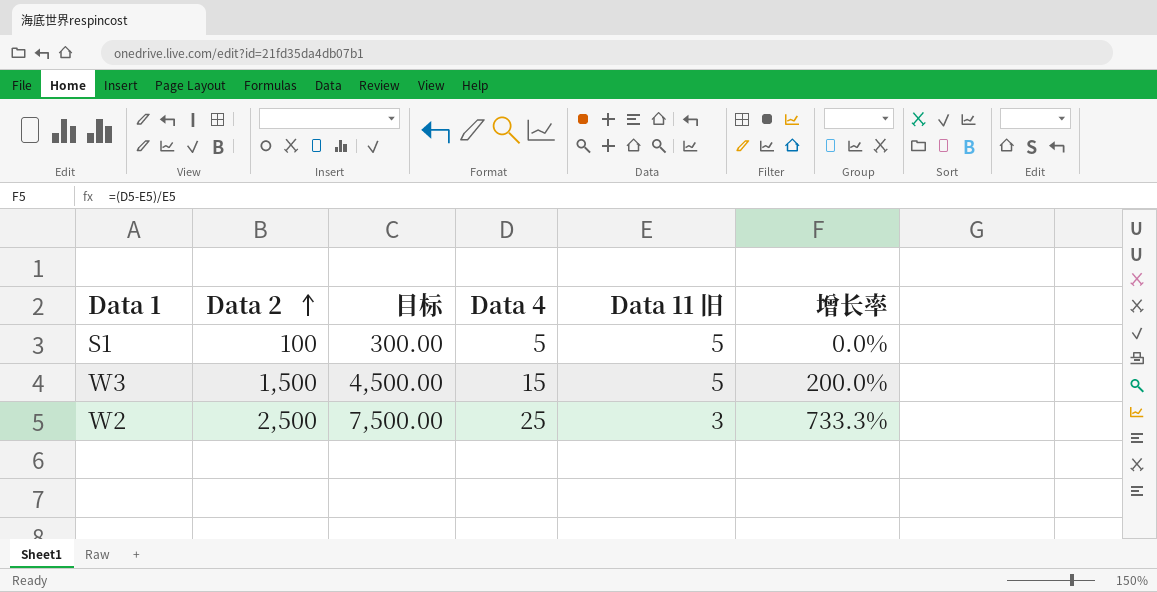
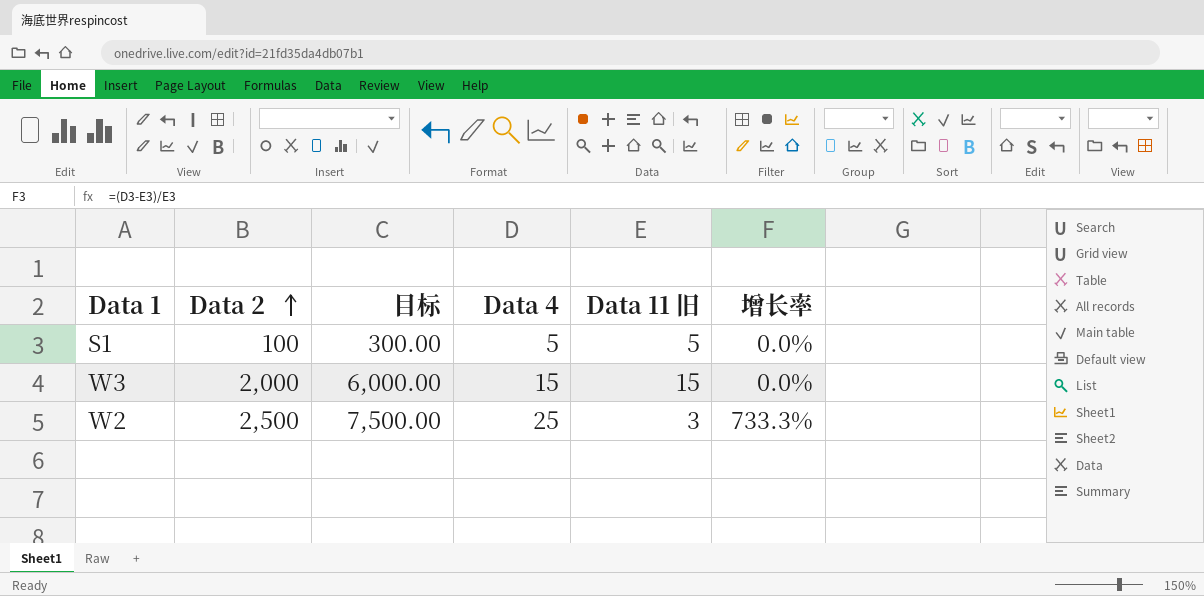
W3 | Data 2: 1,500 -> 2,000
W3 | 目标: 4,500.00 -> 6,000.00
W3 | Data 11 旧: 5 -> 15
W3 | 增长率: 200.0% -> 0.0%

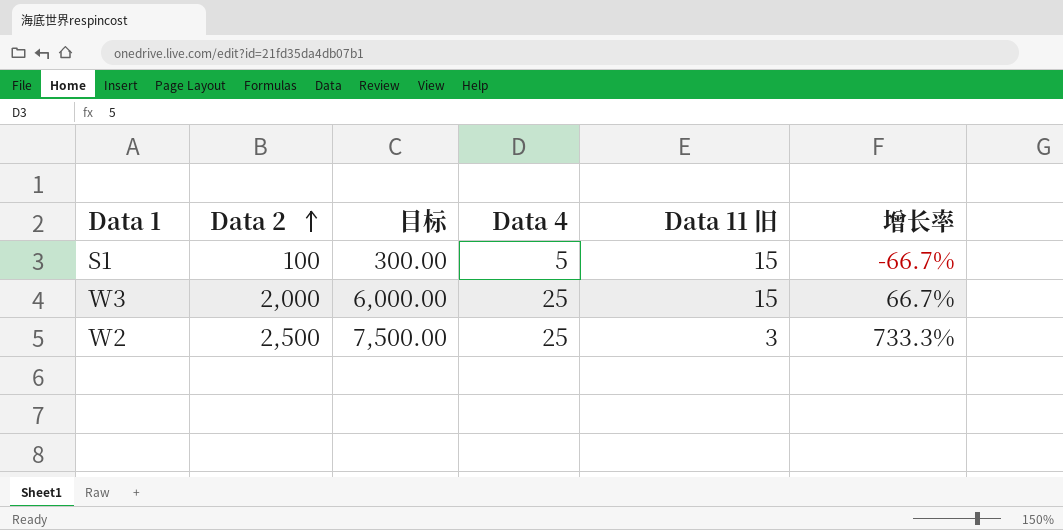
S1 | Data 11 旧: 5 -> 15
S1 | 增长率: 0.0% -> -66.7%
W3 | Data 4: 15 -> 25
W3 | 增长率: 0.0% -> 66.7%

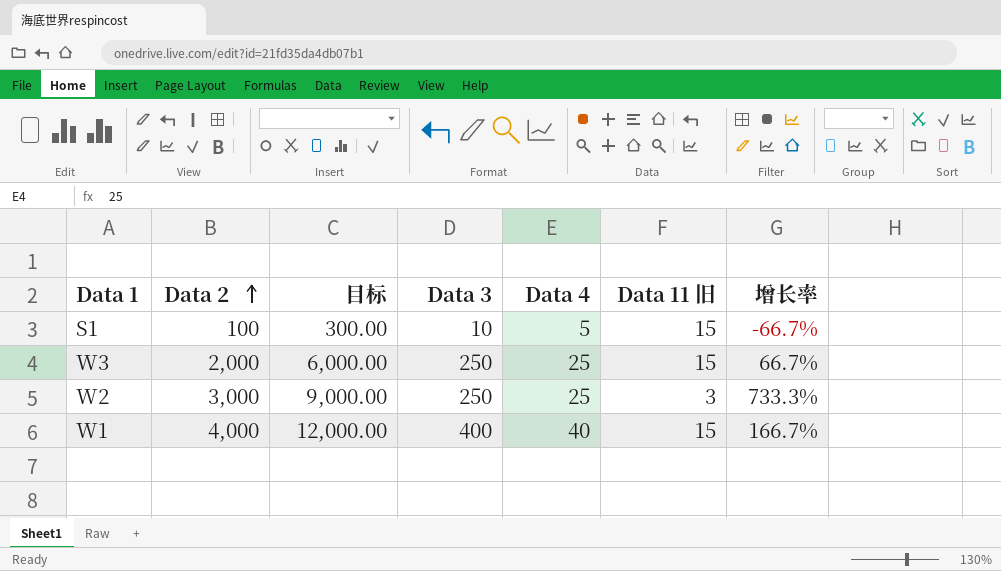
column Data 3 | position: none -> 4
W2 | Data 2: 2,500 -> 3,000
W2 | 目标: 7,500.00 -> 9,000.00
row W1: none -> 4,000 | 12,000.00 | 400 | 40 | 15 | 166.7%

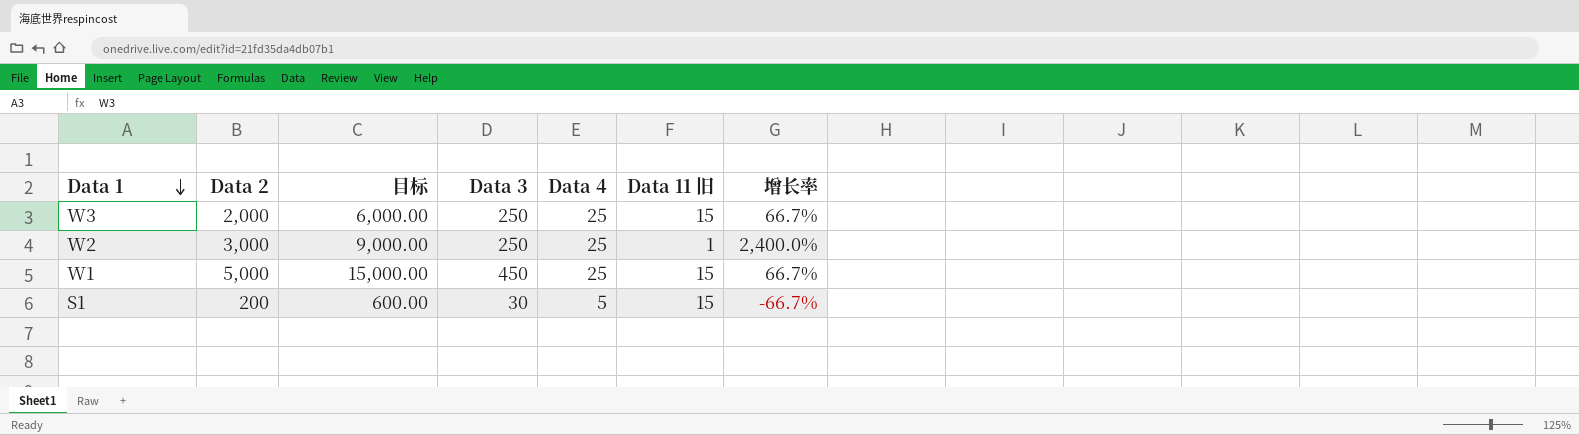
row order: Data 2 ascending -> Data 1 descending
W2 | Data 11 旧: 3 -> 1
W2 | 增长率: 733.3% -> 2,400.0%
W1 | Data 2: 4,000 -> 5,000
W1 | 目标: 12,000.00 -> 15,000.00
W1 | Data 3: 400 -> 450
W1 | Data 4: 40 -> 25
W1 | 增长率: 166.7% -> 66.7%
S1 | Data 2: 100 -> 200
S1 | 目标: 300.00 -> 600.00
S1 | Data 3: 10 -> 30

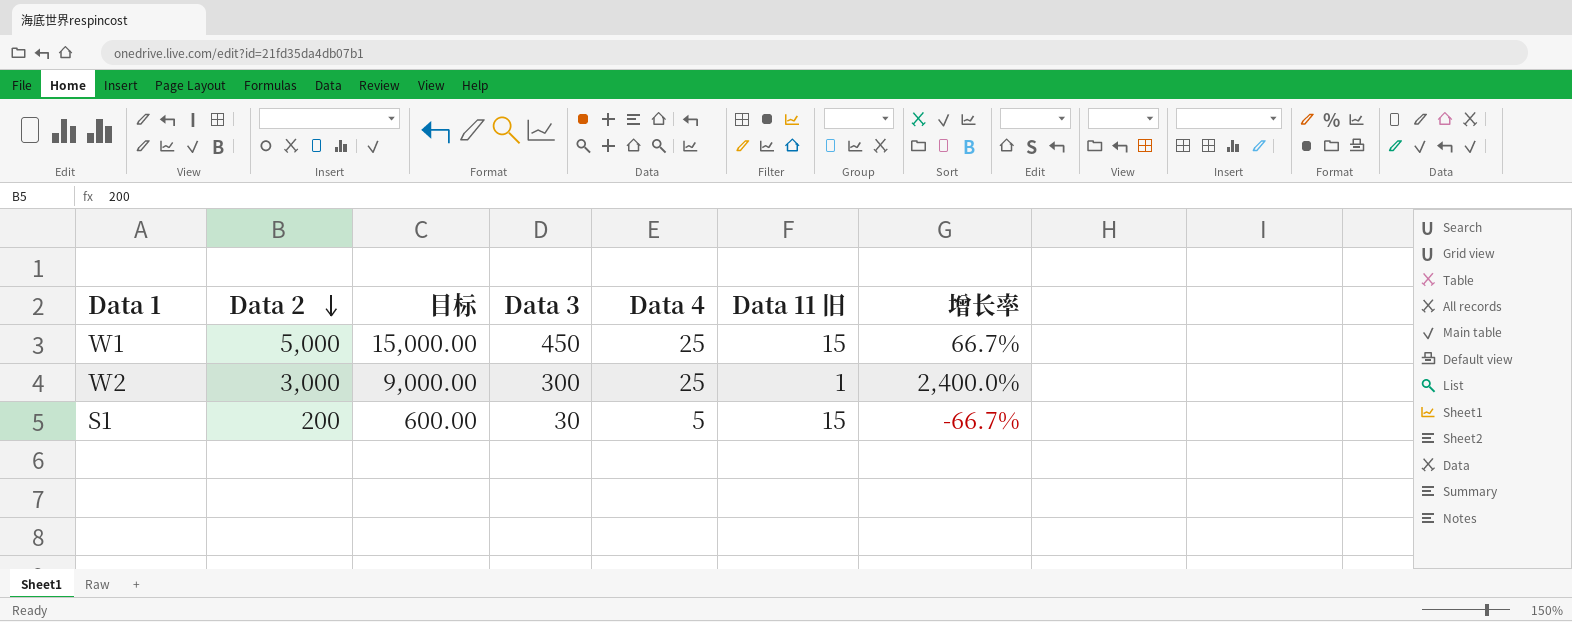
row order: Data 1 descending -> Data 2 descending
row W3: 2,000 | 6,000.00 | 250 | 25 | 15 | 66.7% -> none
W2 | Data 3: 250 -> 300

